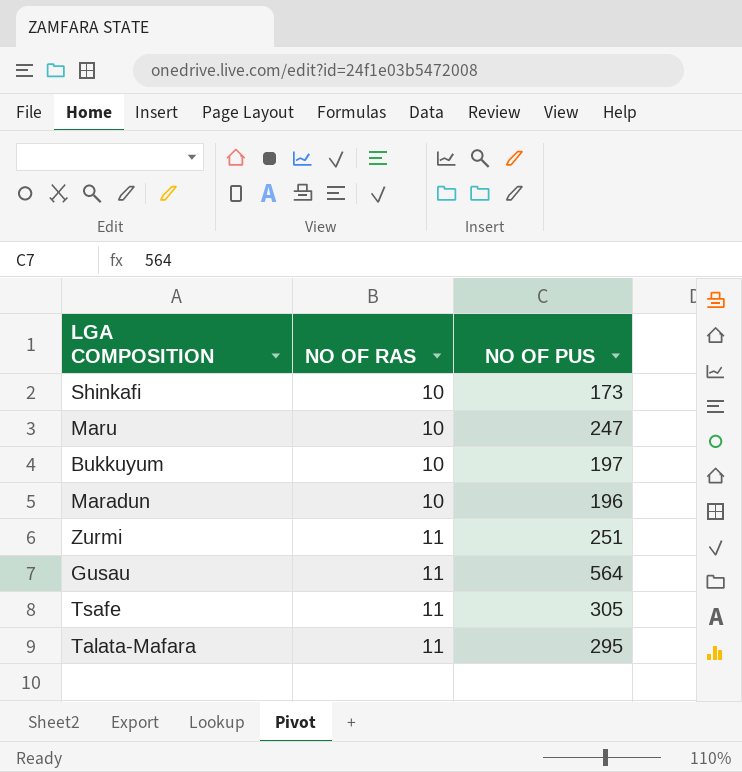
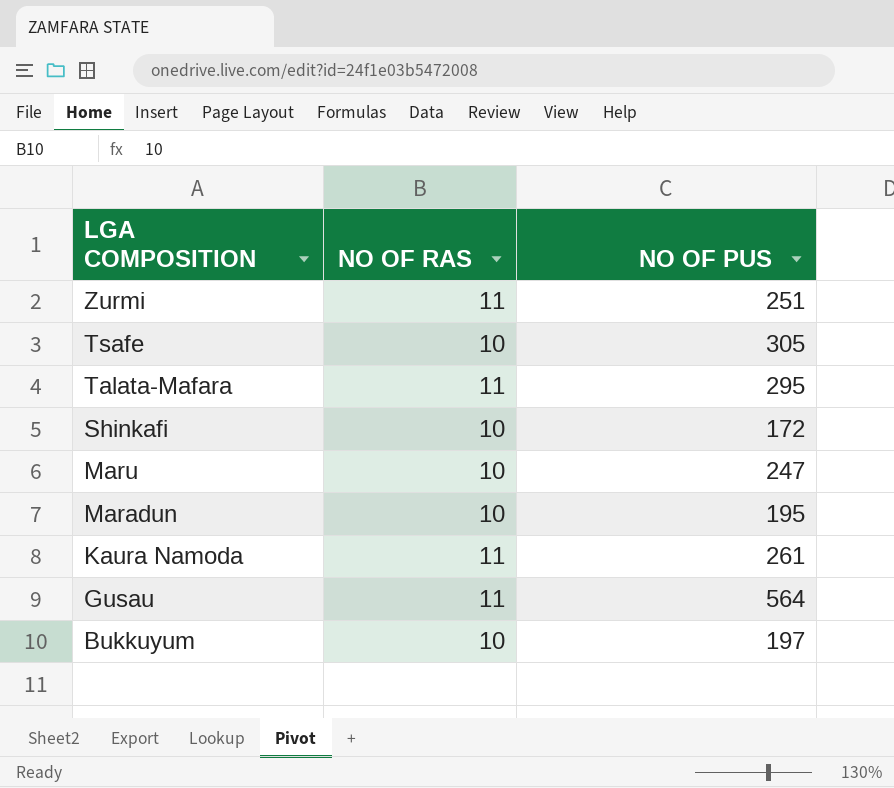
row order: NO OF RAS ascending -> LGA COMPOSITION descending
Tsafe | NO OF RAS: 11 -> 10
Shinkafi | NO OF PUS: 173 -> 172
Maradun | NO OF PUS: 196 -> 195
row Kaura Namoda: none -> 11 | 261

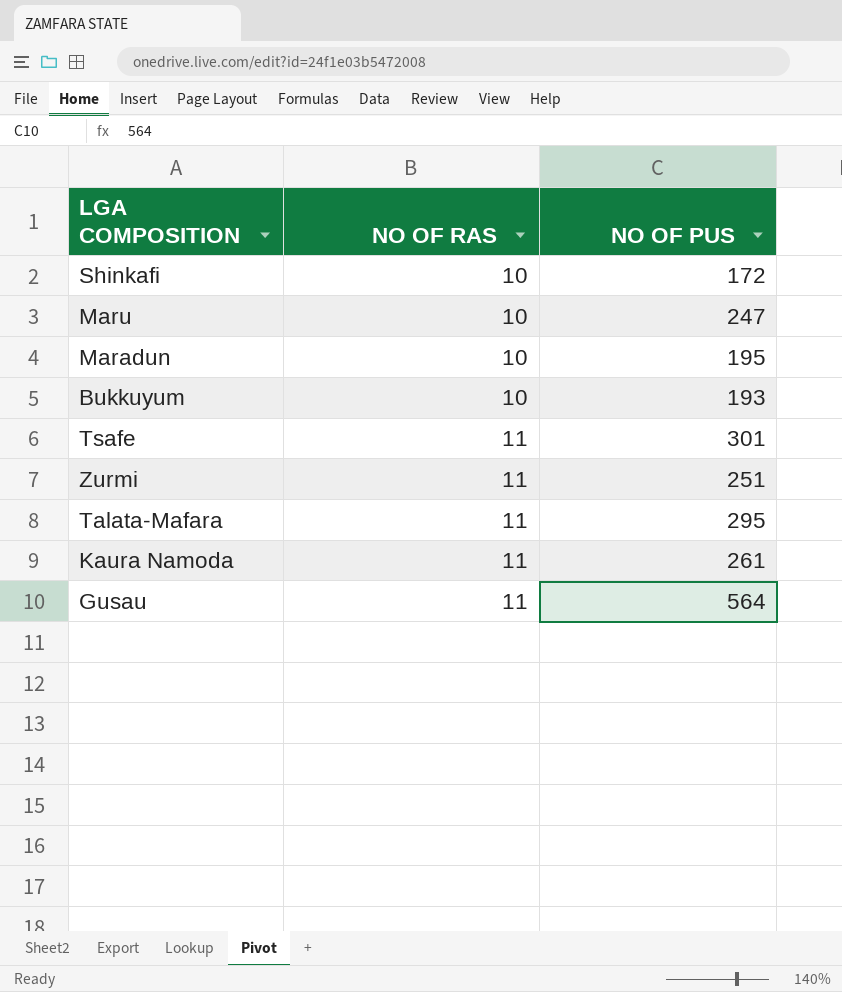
row order: LGA COMPOSITION descending -> NO OF RAS ascending
Bukkuyum | NO OF PUS: 197 -> 193
Tsafe | NO OF RAS: 10 -> 11
Tsafe | NO OF PUS: 305 -> 301

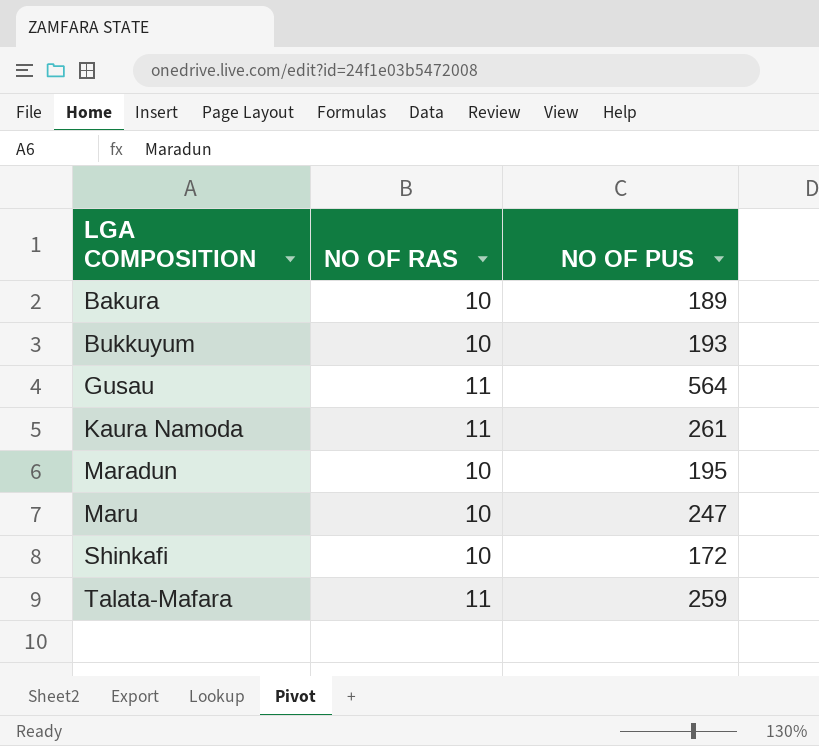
row order: NO OF RAS ascending -> LGA COMPOSITION ascending
row Tsafe: 11 | 301 -> none
row Zurmi: 11 | 251 -> none
row Bakura: none -> 10 | 189
Talata-Mafara | NO OF PUS: 295 -> 259

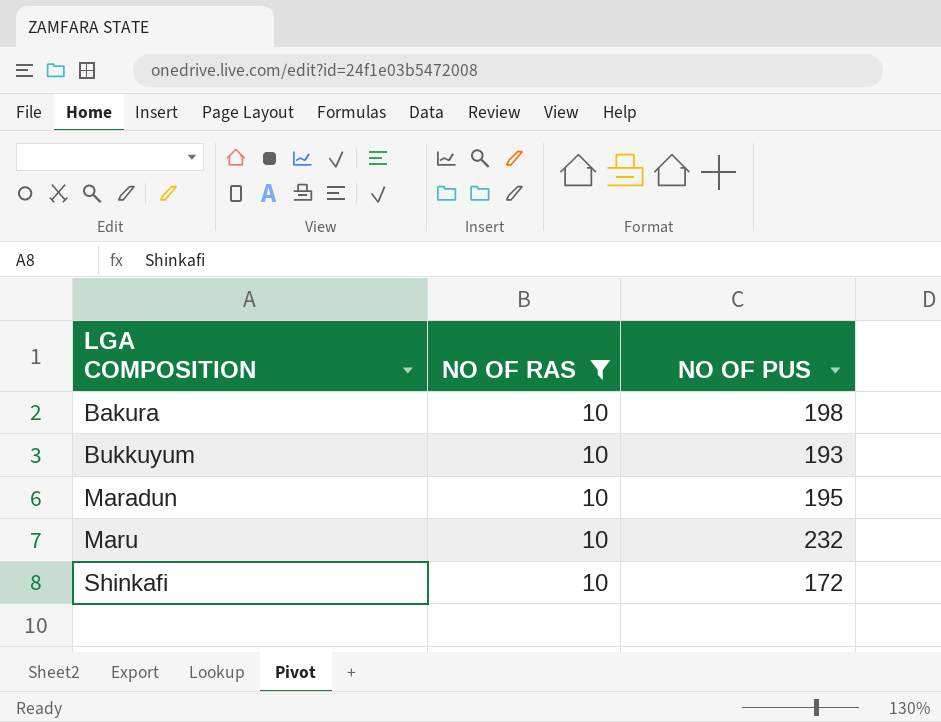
filter: none -> NO OF RAS = 10
Bakura | NO OF PUS: 189 -> 198
Maru | NO OF PUS: 247 -> 232

